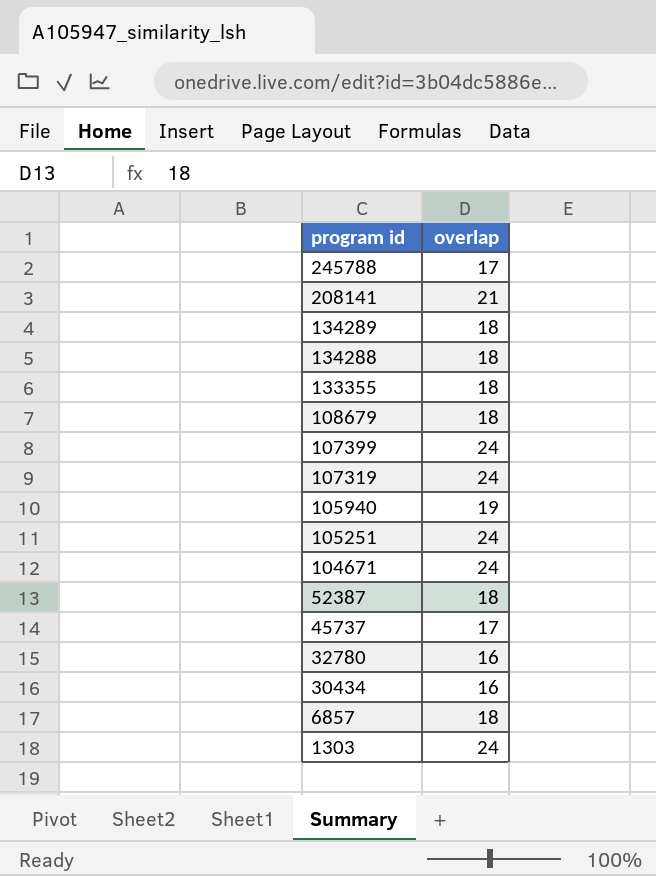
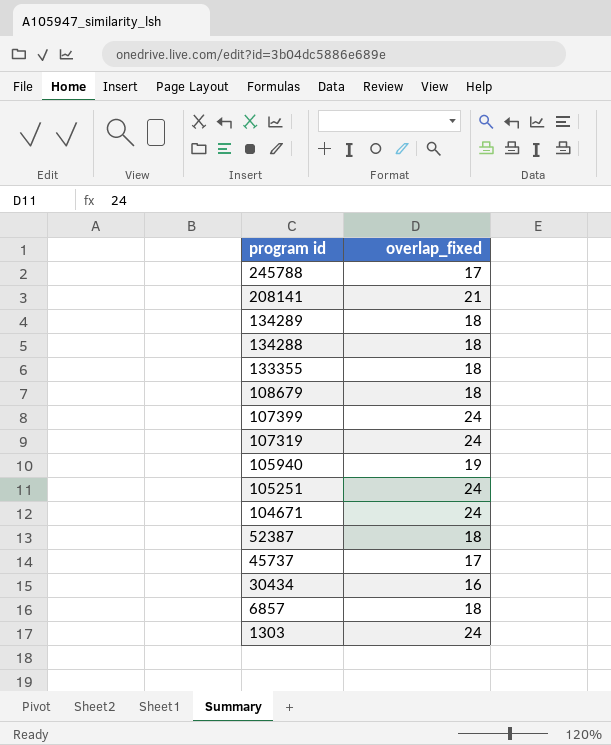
column name: overlap -> overlap_fixed
row 32780: 16 -> none

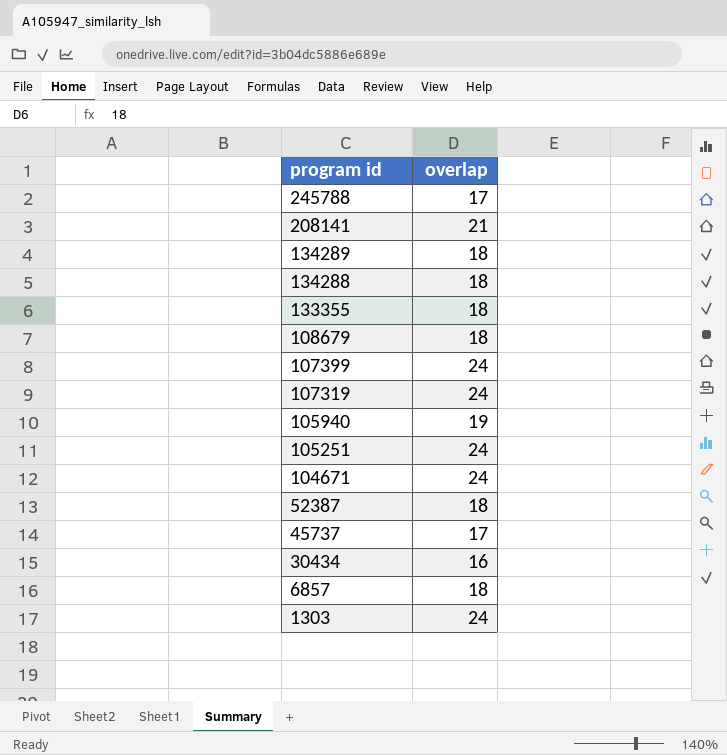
column name: overlap_fixed -> overlap

